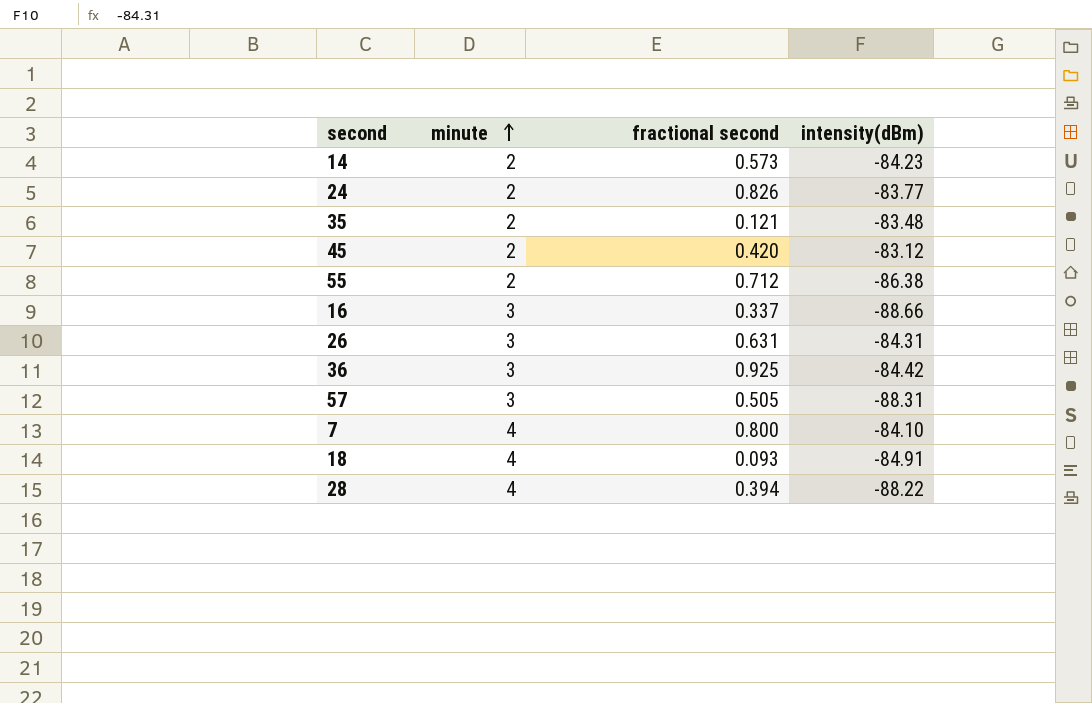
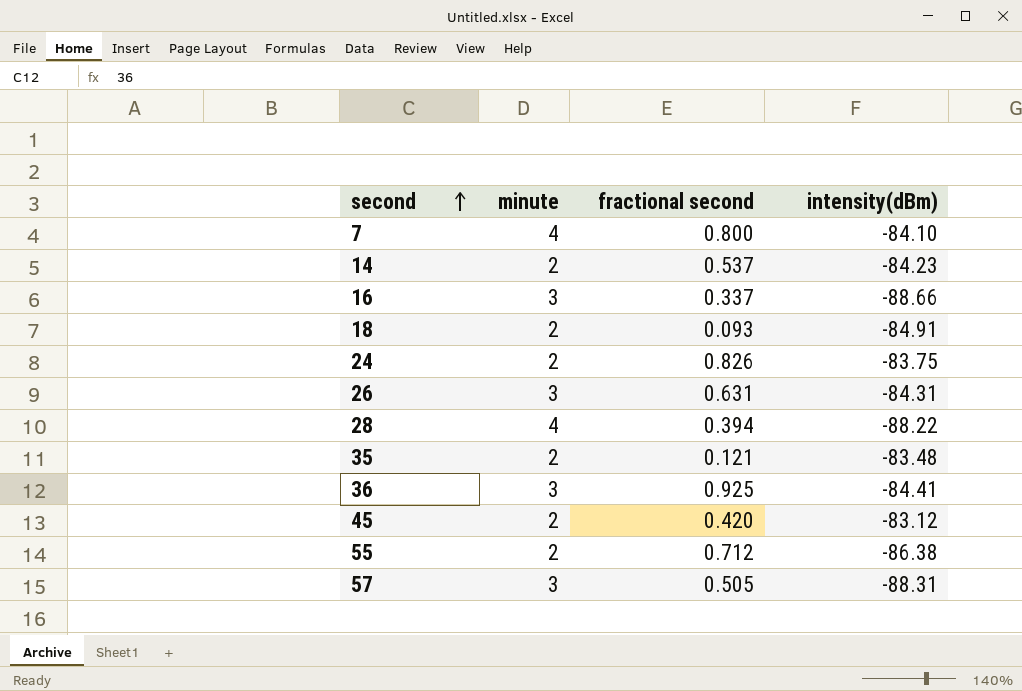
row order: minute ascending -> second ascending
14 | fractional second: 0.573 -> 0.537
18 | minute: 4 -> 2
24 | intensity(dBm): -83.77 -> -83.75
36 | intensity(dBm): -84.42 -> -84.41

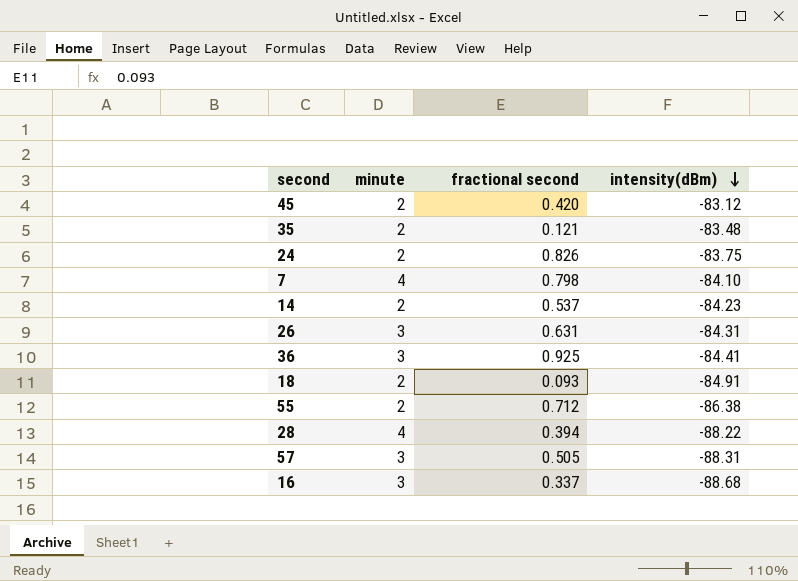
row order: second ascending -> intensity(dBm) descending
7 | fractional second: 0.800 -> 0.798
16 | intensity(dBm): -88.66 -> -88.68

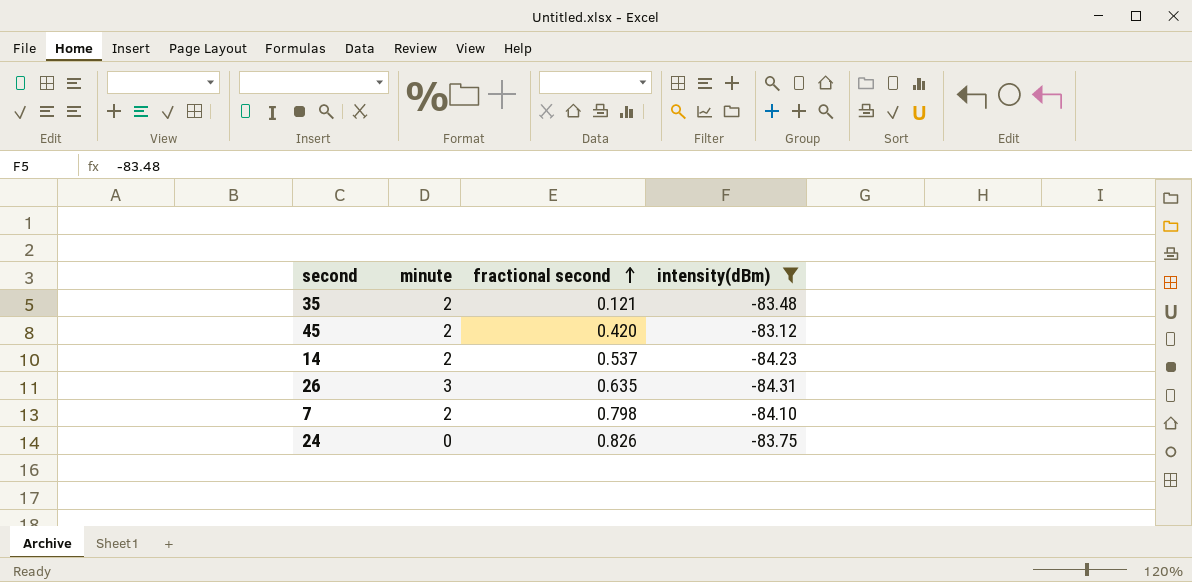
filter: none -> intensity(dBm) >= -84.31
row order: intensity(dBm) descending -> fractional second ascending
26 | fractional second: 0.631 -> 0.635
7 | minute: 4 -> 2
24 | minute: 2 -> 0

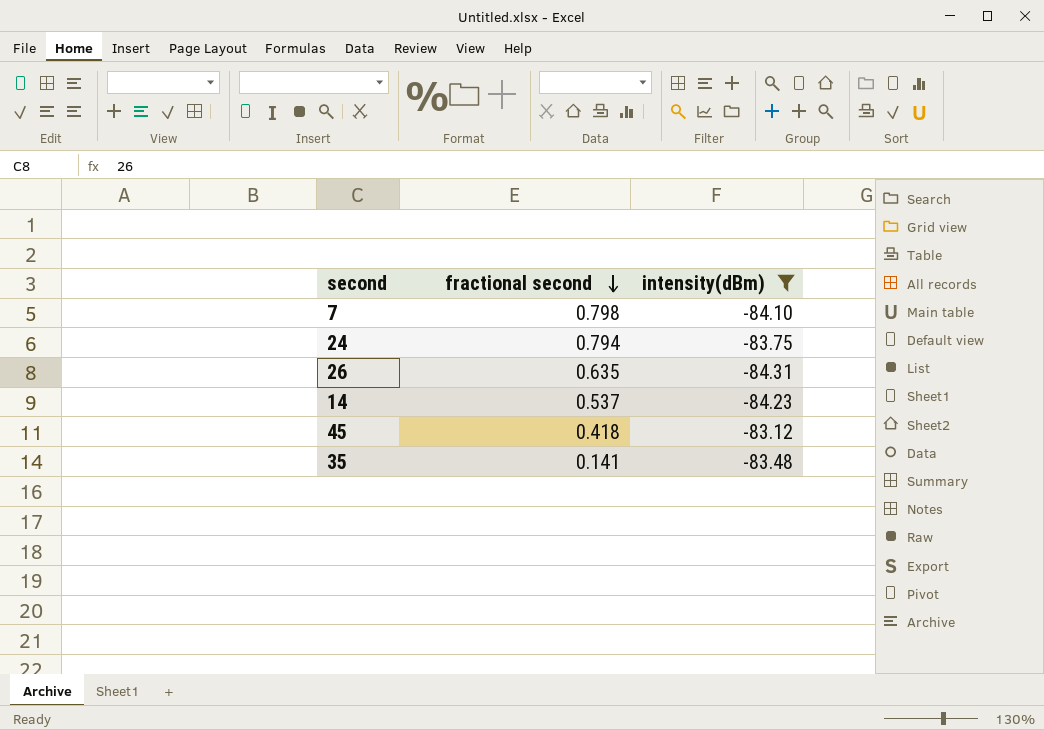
row order: fractional second ascending -> fractional second descending
column minute | position: 2 -> none
24 | fractional second: 0.826 -> 0.794
45 | fractional second: 0.420 -> 0.418
35 | fractional second: 0.121 -> 0.141

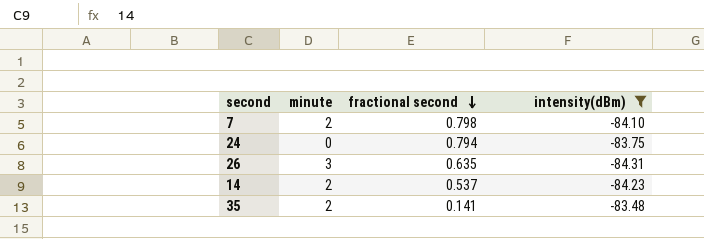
column minute | position: none -> 2
row 45: 0.418 | -83.12 -> none

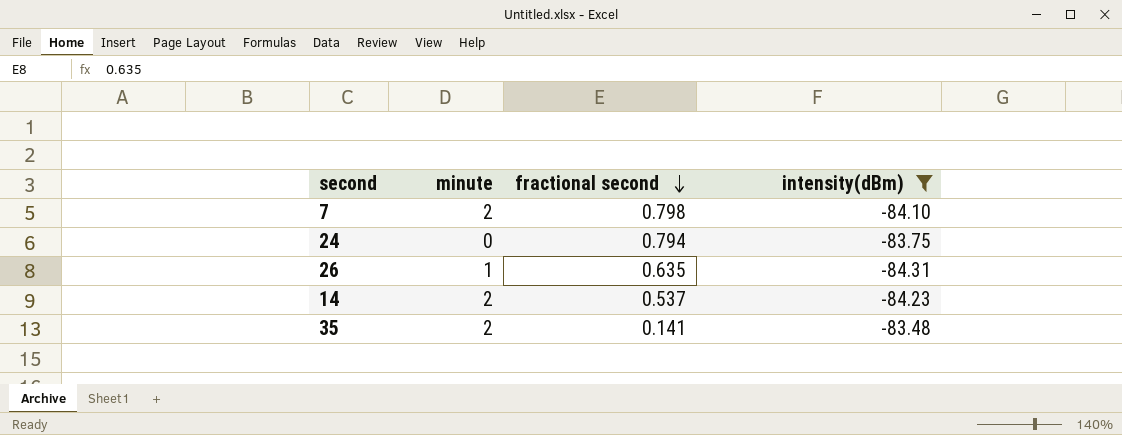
26 | minute: 3 -> 1

